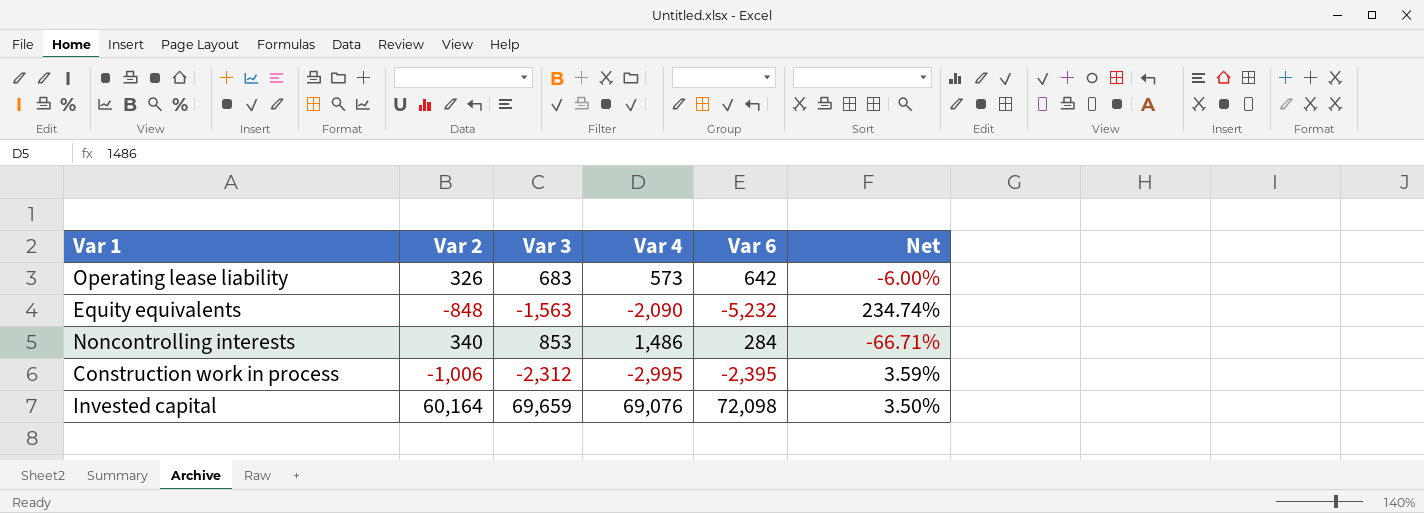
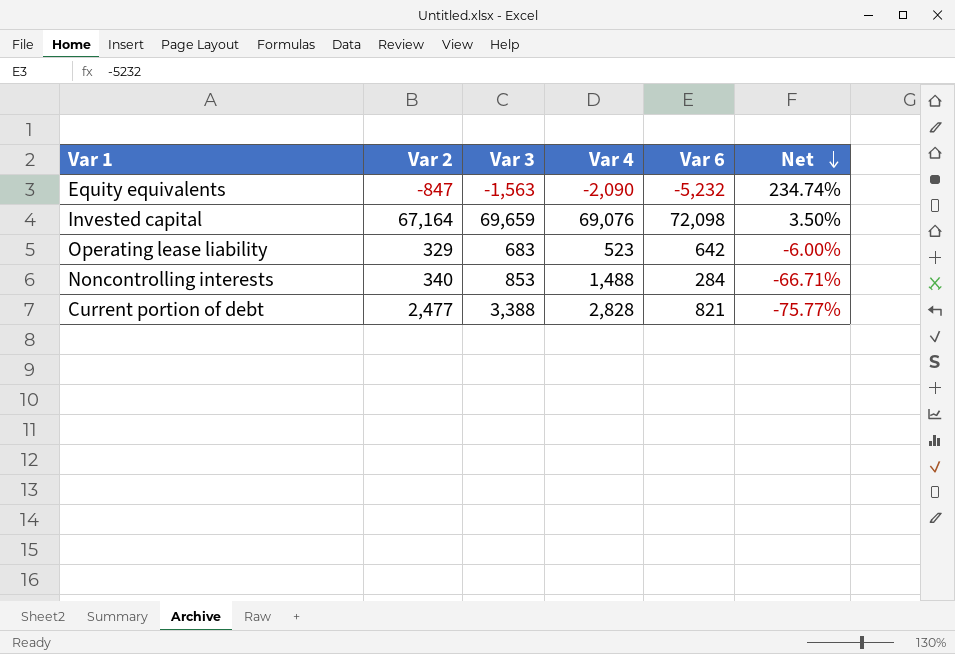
row order: none -> Net descending
row Construction work in process: -1,006 | -2,312 | -2,995 | -2,395 | 3.59% -> none
Equity equivalents | Var 2: -848 -> -847
Invested capital | Var 2: 60,164 -> 67,164
Operating lease liability | Var 2: 326 -> 329
Operating lease liability | Var 4: 573 -> 523
Noncontrolling interests | Var 4: 1,486 -> 1,488
row Current portion of debt: none -> 2,477 | 3,388 | 2,828 | 821 | -75.77%

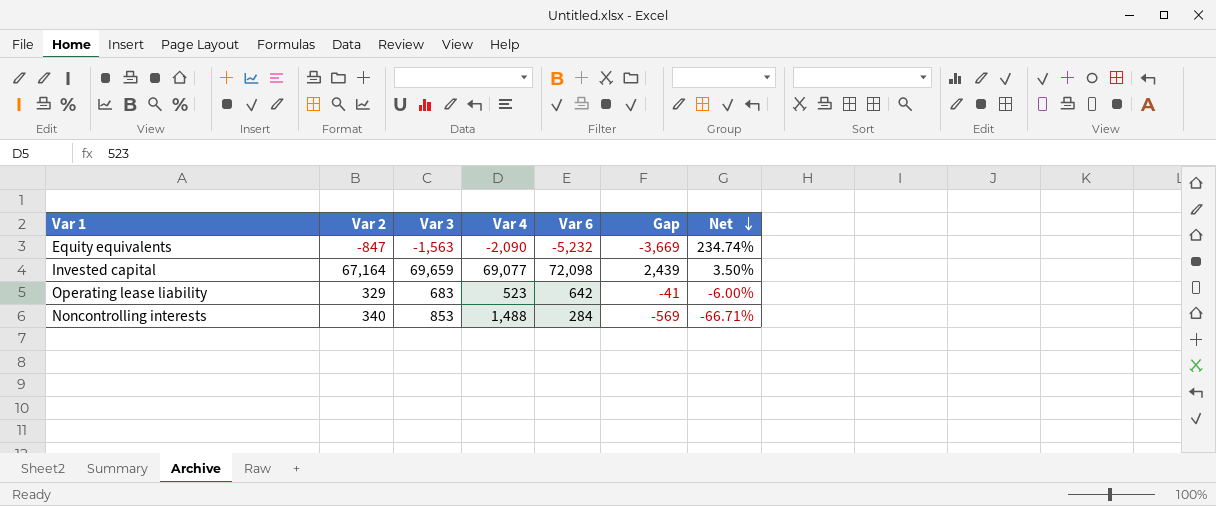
column Gap | formula: none -> [Var 6] - [Var 3]
row Current portion of debt: 2,477 | 3,388 | 2,828 | 821 | -75.77% -> none
Invested capital | Var 4: 69,076 -> 69,077

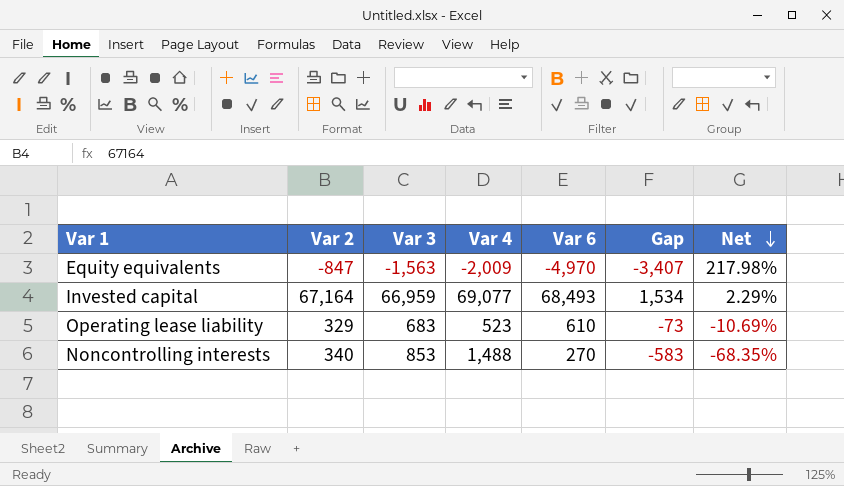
Equity equivalents | Var 4: -2,090 -> -2,009
Equity equivalents | Var 6: -5,232 -> -4,970
Equity equivalents | Gap: -3,669 -> -3,407
Equity equivalents | Net: 234.74% -> 217.98%
Invested capital | Var 3: 69,659 -> 66,959
Invested capital | Var 6: 72,098 -> 68,493
Invested capital | Gap: 2,439 -> 1,534
Invested capital | Net: 3.50% -> 2.29%
Operating lease liability | Var 6: 642 -> 610
Operating lease liability | Gap: -41 -> -73
Operating lease liability | Net: -6.00% -> -10.69%
Noncontrolling interests | Var 6: 284 -> 270
Noncontrolling interests | Gap: -569 -> -583
Noncontrolling interests | Net: -66.71% -> -68.35%

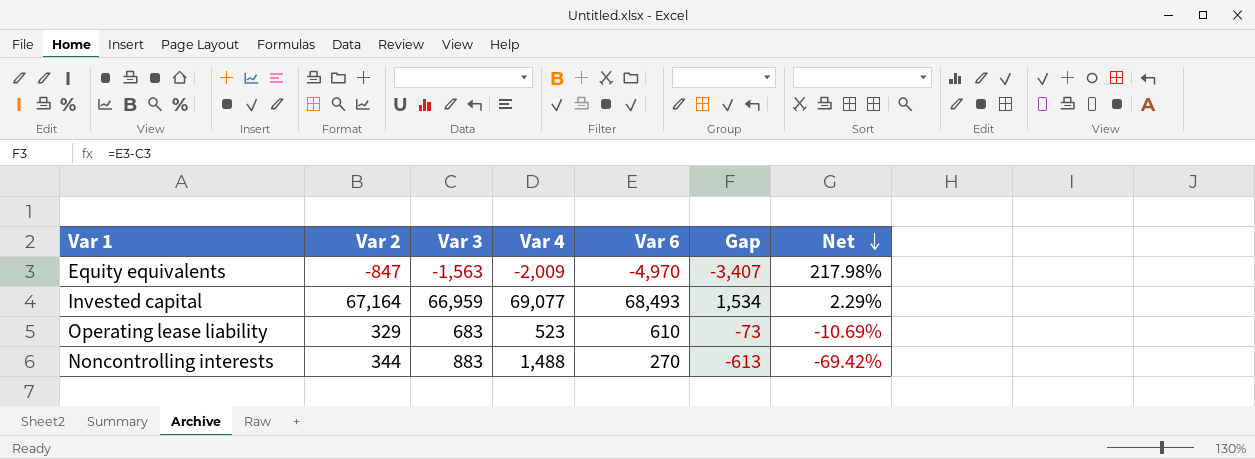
Noncontrolling interests | Var 2: 340 -> 344
Noncontrolling interests | Var 3: 853 -> 883
Noncontrolling interests | Gap: -583 -> -613
Noncontrolling interests | Net: -68.35% -> -69.42%

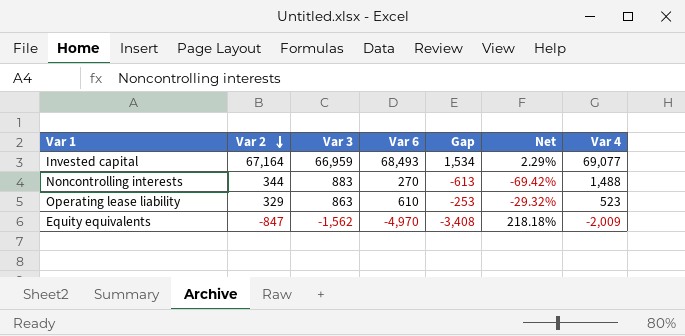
row order: Net descending -> Var 2 descending
column Var 4 | position: 4 -> 7
Operating lease liability | Var 3: 683 -> 863
Operating lease liability | Gap: -73 -> -253
Operating lease liability | Net: -10.69% -> -29.32%
Equity equivalents | Var 3: -1,563 -> -1,562
Equity equivalents | Gap: -3,407 -> -3,408
Equity equivalents | Net: 217.98% -> 218.18%

